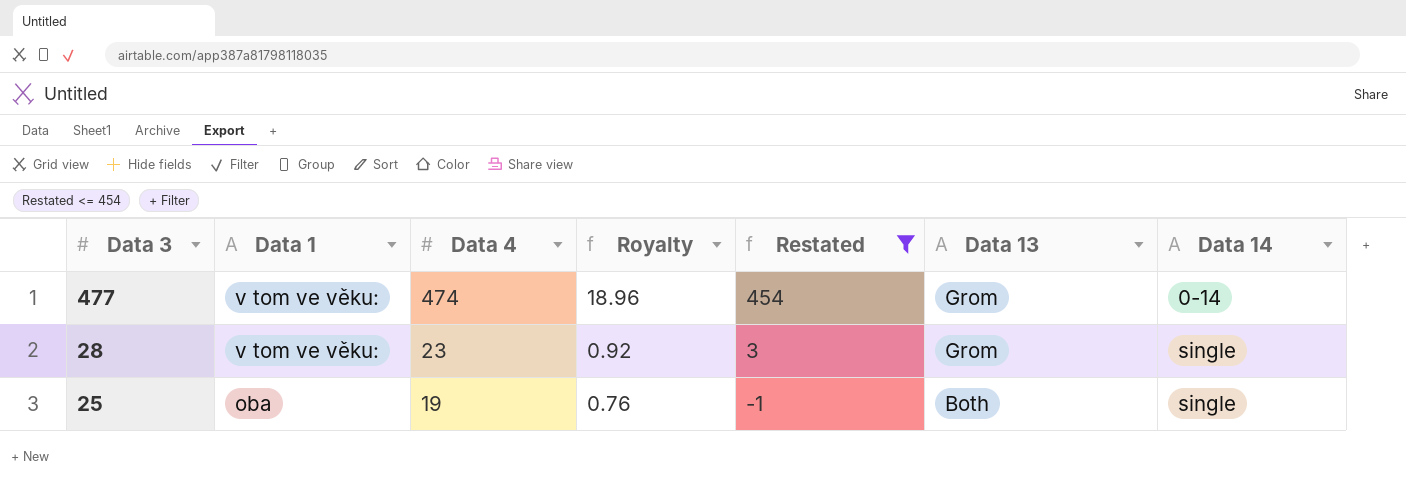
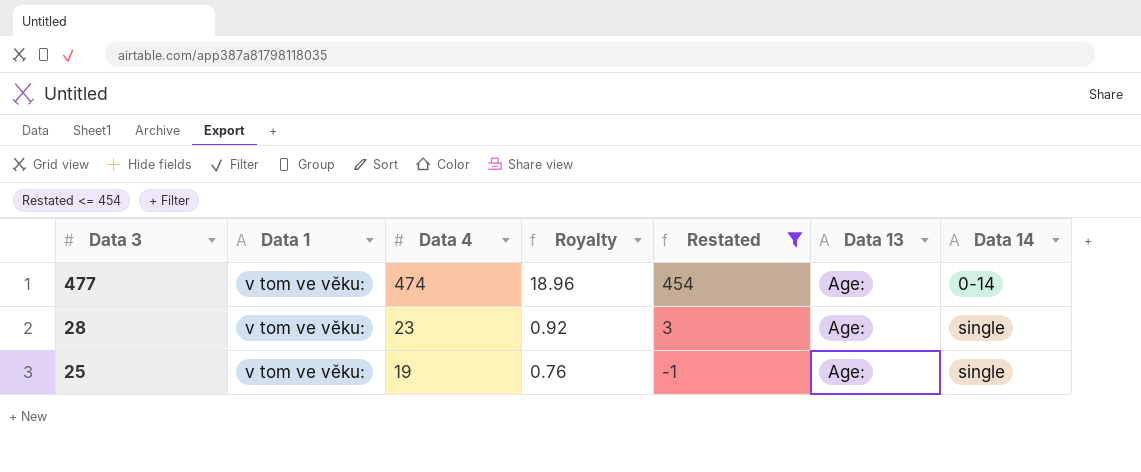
477 | Data 13: Grom -> Age:
28 | Data 13: Grom -> Age:
25 | Data 1: oba -> v tom ve věku:
25 | Data 13: Both -> Age:

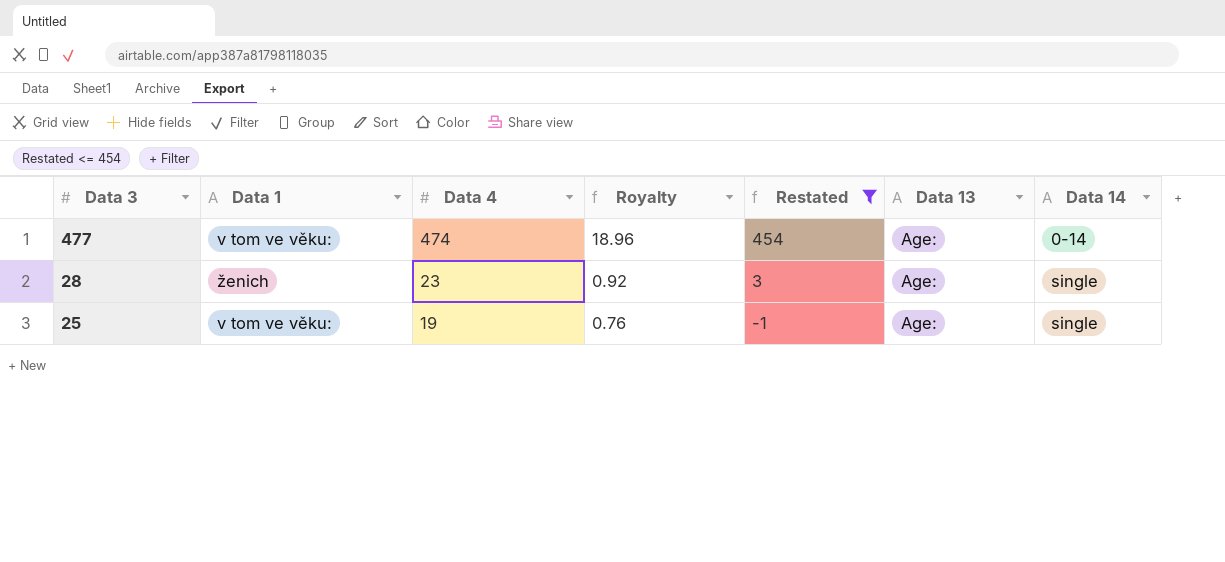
28 | Data 1: v tom ve věku: -> ženich

